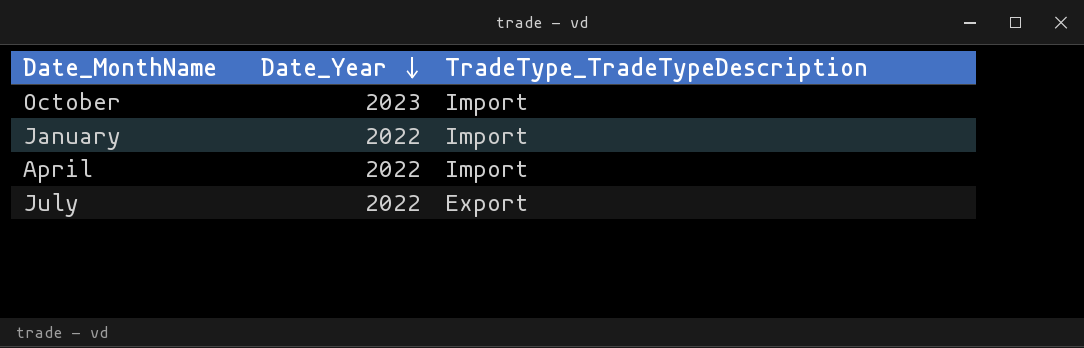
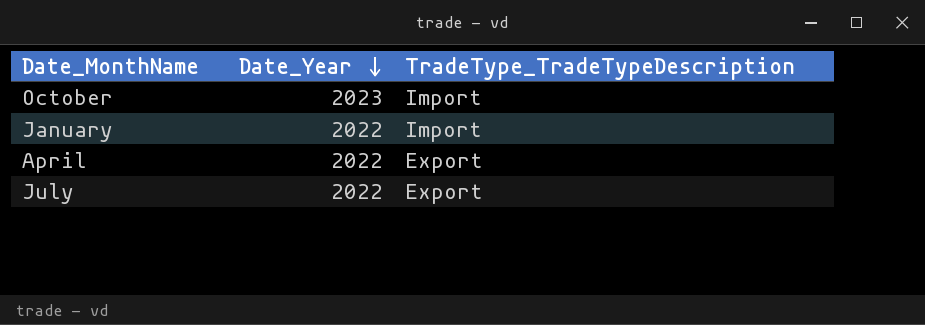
April | TradeType_TradeTypeDescription: Import -> Export

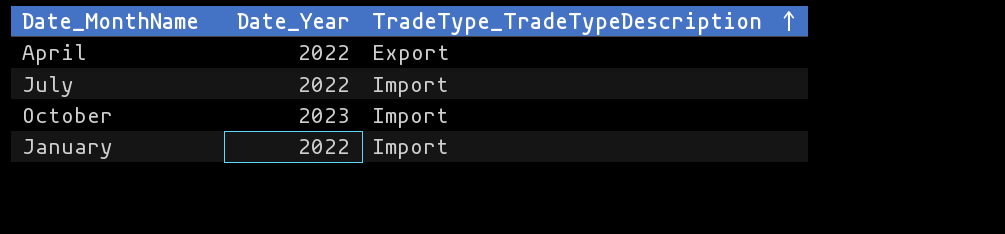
row order: Date_Year descending -> TradeType_TradeTypeDescription ascending
July | TradeType_TradeTypeDescription: Export -> Import

